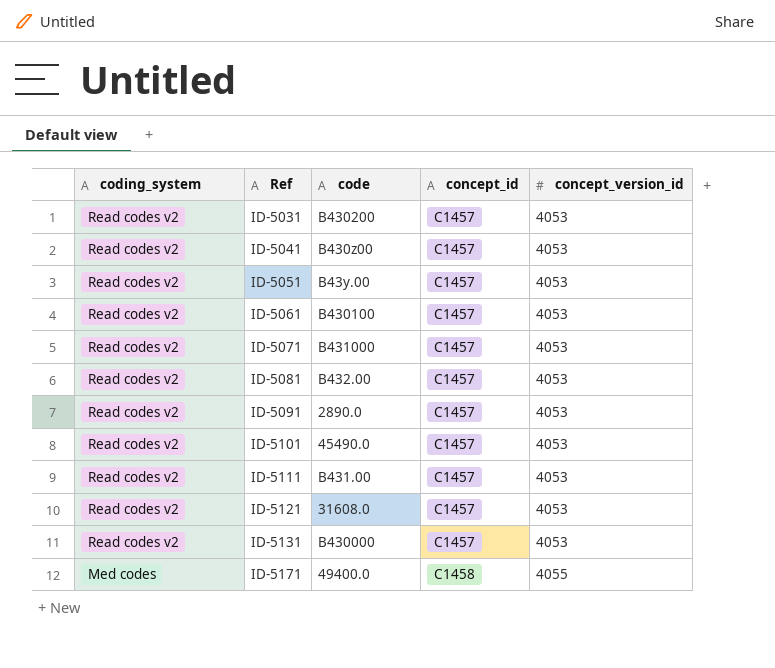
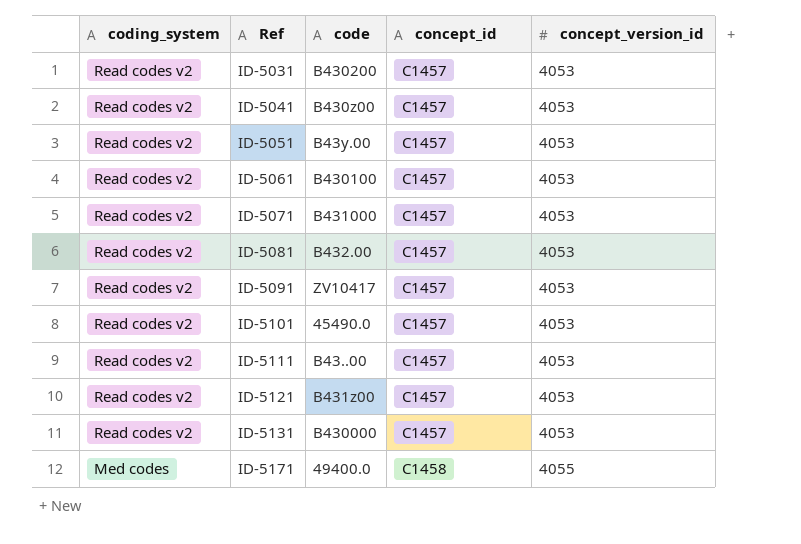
ID-5091 | code: 2890.0 -> ZV10417
ID-5111 | code: B431.00 -> B43..00
ID-5121 | code: 31608.0 -> B431z00

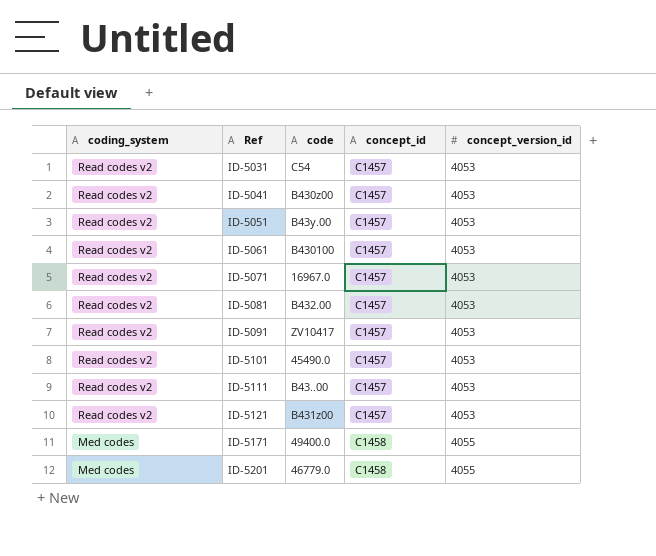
row ID-5131: Read codes v2 | B430000 | C1457 | 4053 -> none
ID-5031 | code: B430200 -> C54
ID-5071 | code: B431000 -> 16967.0
row ID-5201: none -> Med codes | 46779.0 | C1458 | 4055

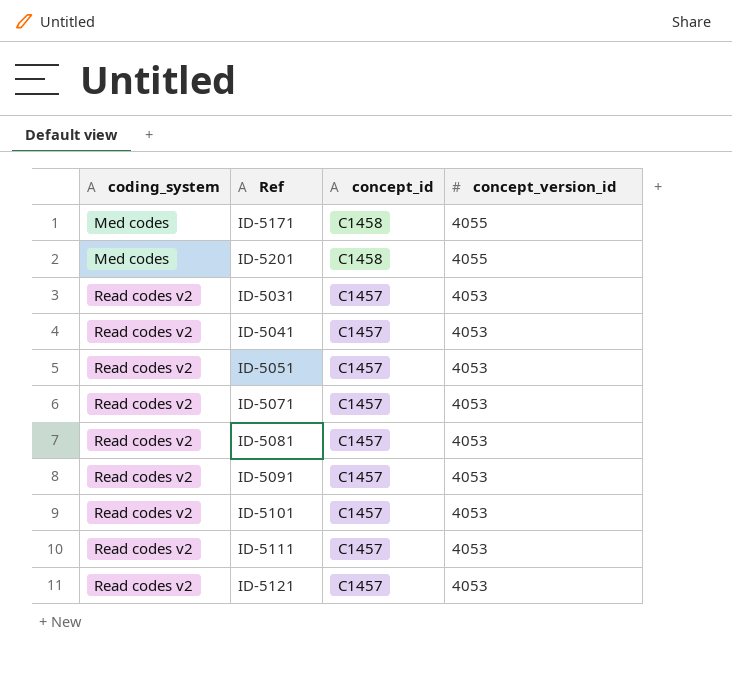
row order: coding_system descending -> coding_system ascending
column code | position: 3 -> none
row ID-5061: Read codes v2 | B430100 | C1457 | 4053 -> none

